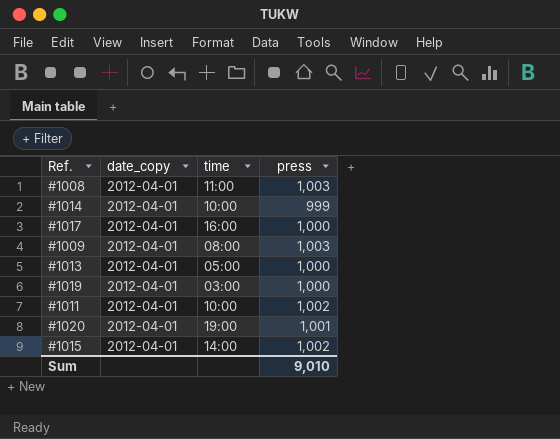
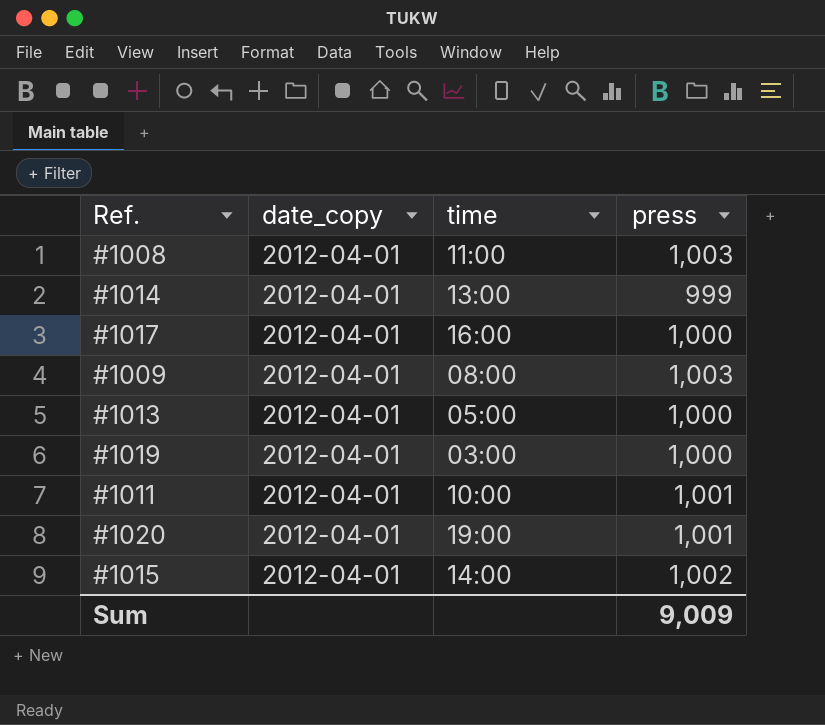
#1014 | time: 10:00 -> 13:00
#1011 | press: 1,002 -> 1,001
Sum | press: 9,010 -> 9,009

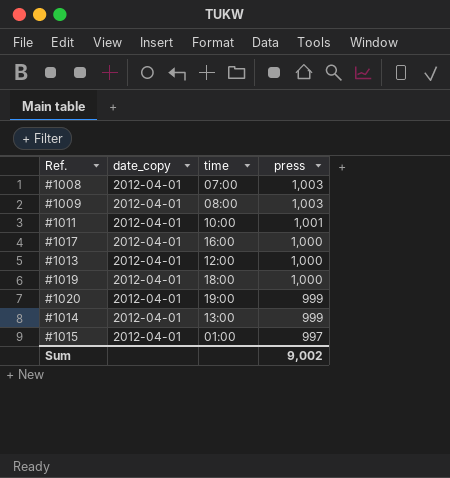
row order: none -> press descending
#1008 | time: 11:00 -> 07:00
#1013 | time: 05:00 -> 12:00
#1019 | time: 03:00 -> 18:00
#1020 | press: 1,001 -> 999
#1015 | time: 14:00 -> 01:00
#1015 | press: 1,002 -> 997
Sum | press: 9,009 -> 9,002

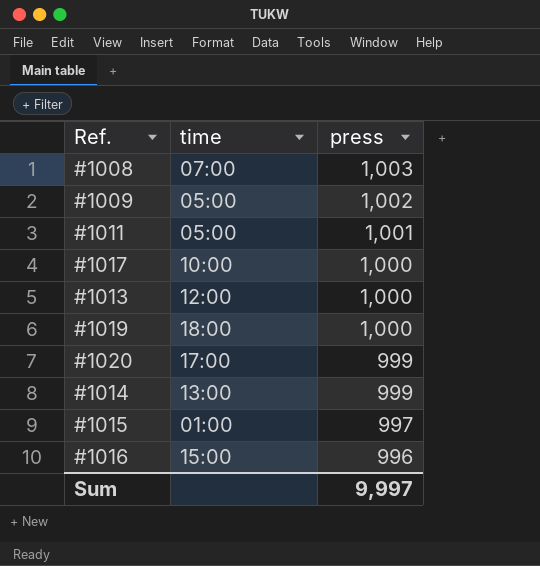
column date_copy | position: 2 -> none
#1009 | time: 08:00 -> 05:00
#1009 | press: 1,003 -> 1,002
#1011 | time: 10:00 -> 05:00
#1017 | time: 16:00 -> 10:00
#1020 | time: 19:00 -> 17:00
row #1016: none -> 15:00 | 996
Sum | press: 9,002 -> 9,997

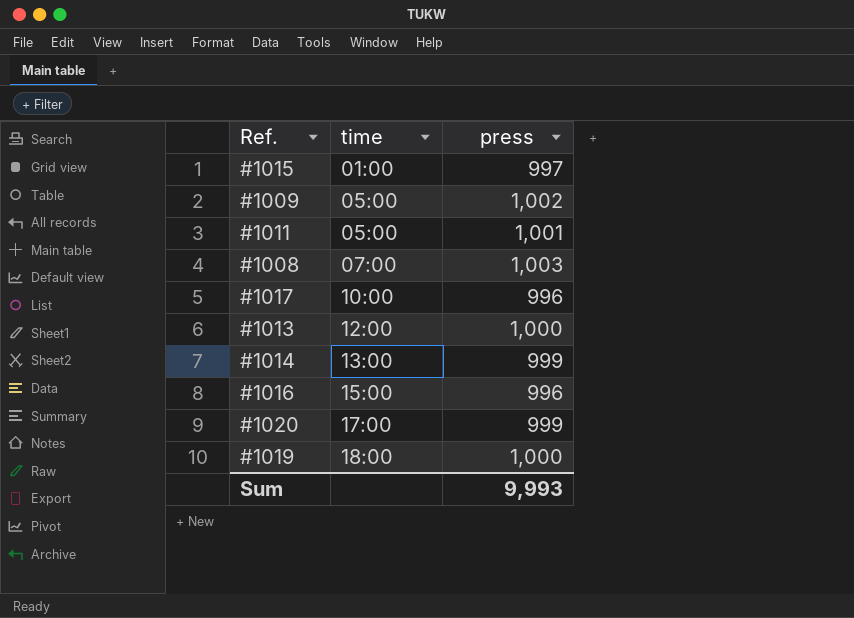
row order: press descending -> time ascending
#1017 | press: 1,000 -> 996
Sum | press: 9,997 -> 9,993

